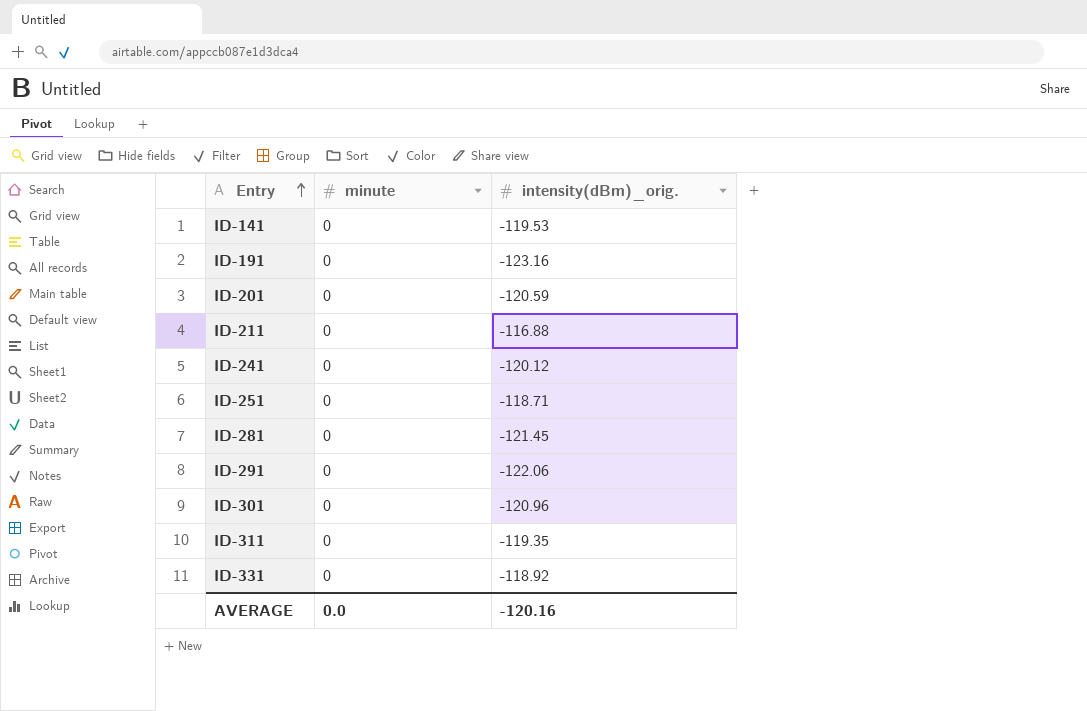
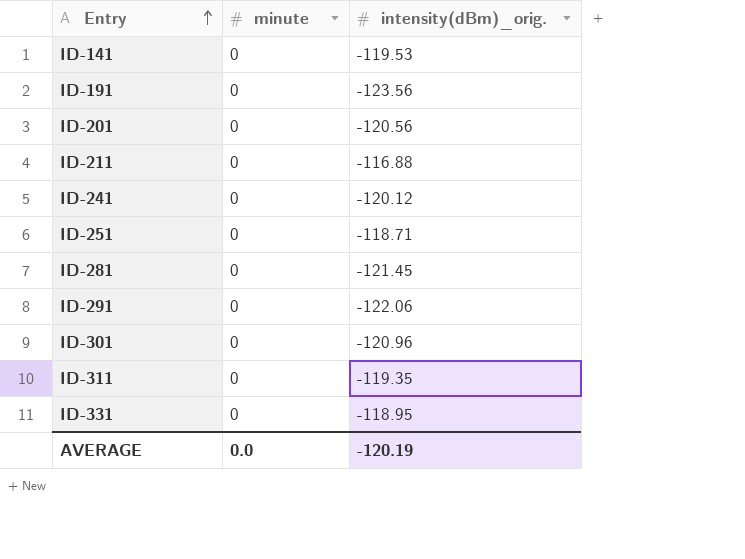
ID-191 | intensity(dBm)_orig.: -123.16 -> -123.56
ID-201 | intensity(dBm)_orig.: -120.59 -> -120.56
ID-331 | intensity(dBm)_orig.: -118.92 -> -118.95
AVERAGE | intensity(dBm)_orig.: -120.16 -> -120.19

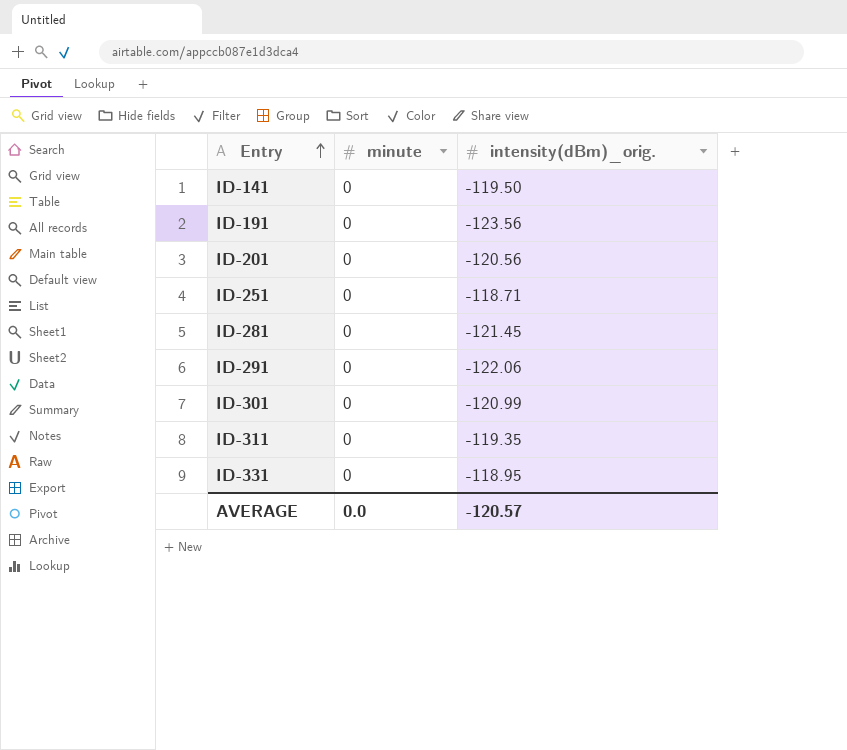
row ID-211: 0 | -116.88 -> none
row ID-241: 0 | -120.12 -> none
ID-141 | intensity(dBm)_orig.: -119.53 -> -119.50
ID-301 | intensity(dBm)_orig.: -120.96 -> -120.99
AVERAGE | intensity(dBm)_orig.: -120.19 -> -120.57

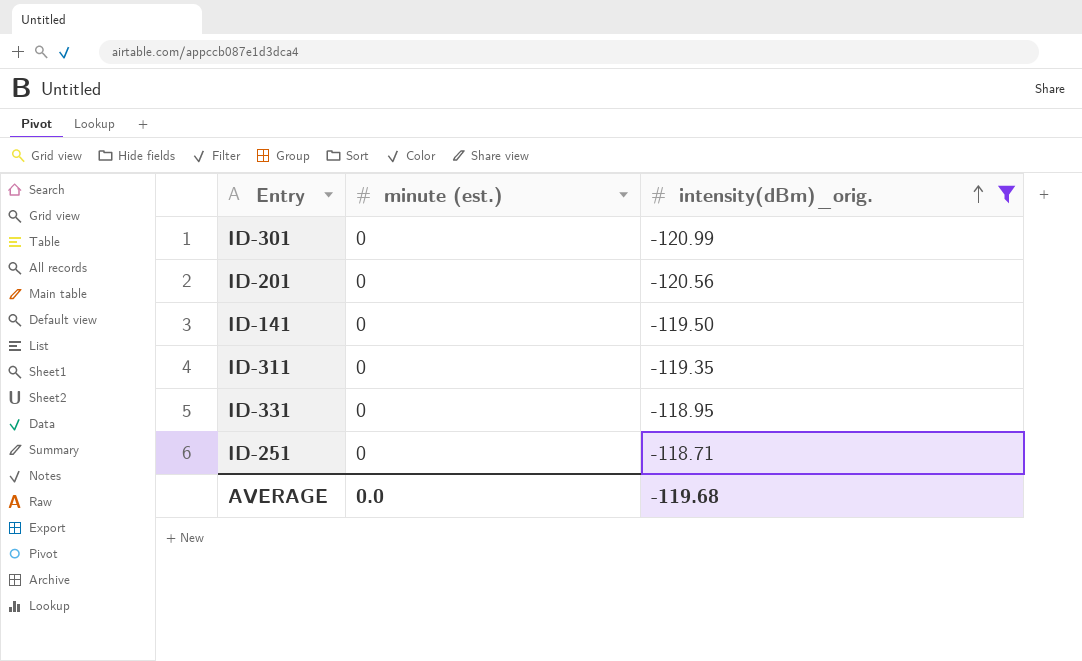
filter: none -> intensity(dBm)_orig. >= -120.99
row order: Entry ascending -> intensity(dBm)_orig. ascending
column name: minute -> minute (est.)
AVERAGE | intensity(dBm)_orig.: -120.57 -> -119.68

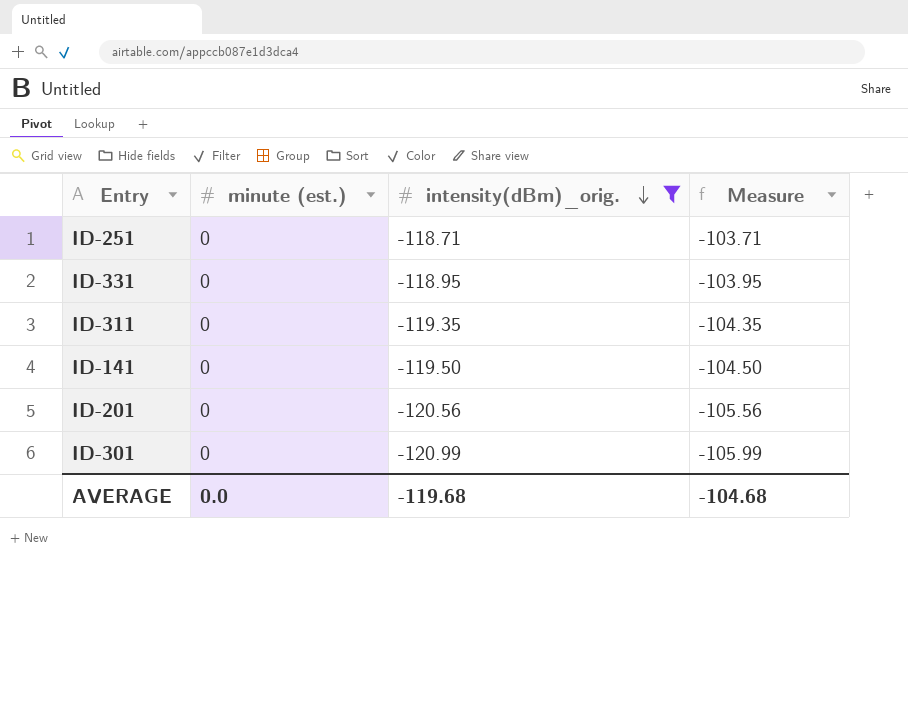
row order: intensity(dBm)_orig. ascending -> intensity(dBm)_orig. descending
column Measure | formula: none -> [intensity(dBm)_orig.] + 15

